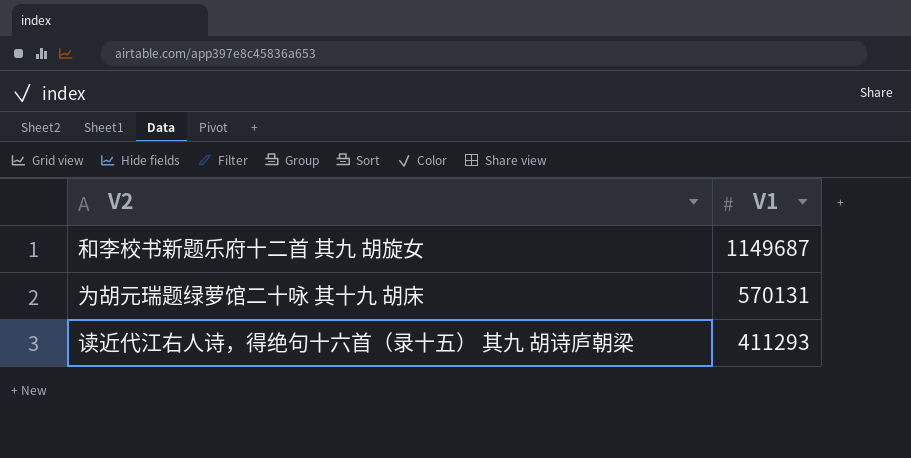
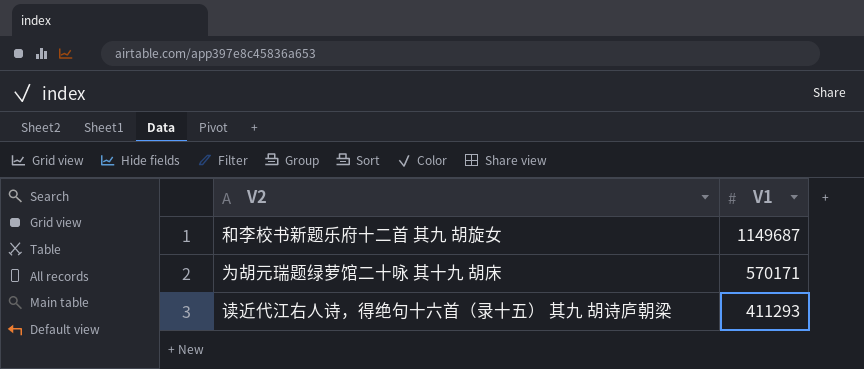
为胡元瑞题绿萝馆二十咏 其十九 胡床 | V1: 570131 -> 570171

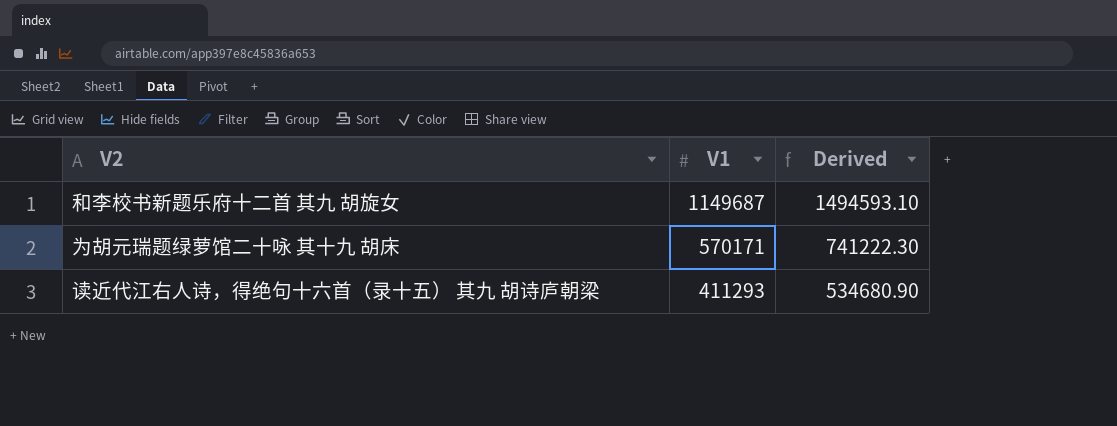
column Derived | formula: none -> [V1] * 1.3

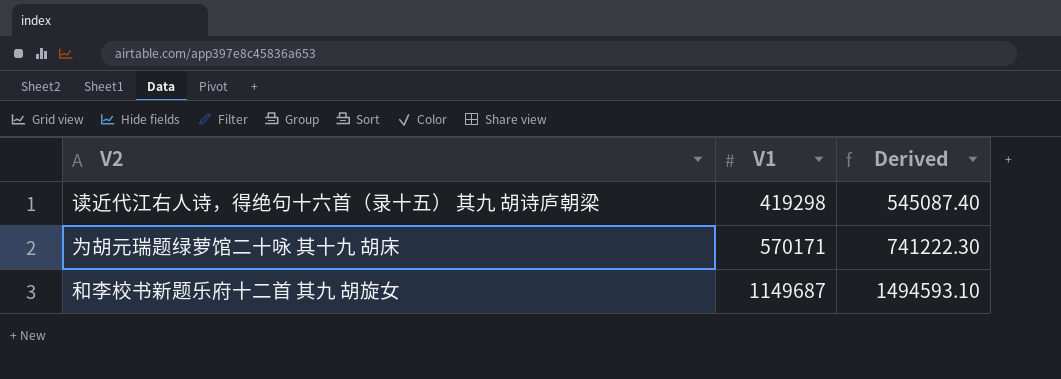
row order: V1 descending -> V1 ascending
读近代江右人诗，得绝句十六首（录十五） 其九 胡诗庐朝梁 | V1: 411293 -> 419298
读近代江右人诗，得绝句十六首（录十五） 其九 胡诗庐朝梁 | Derived: 534680.90 -> 545087.40

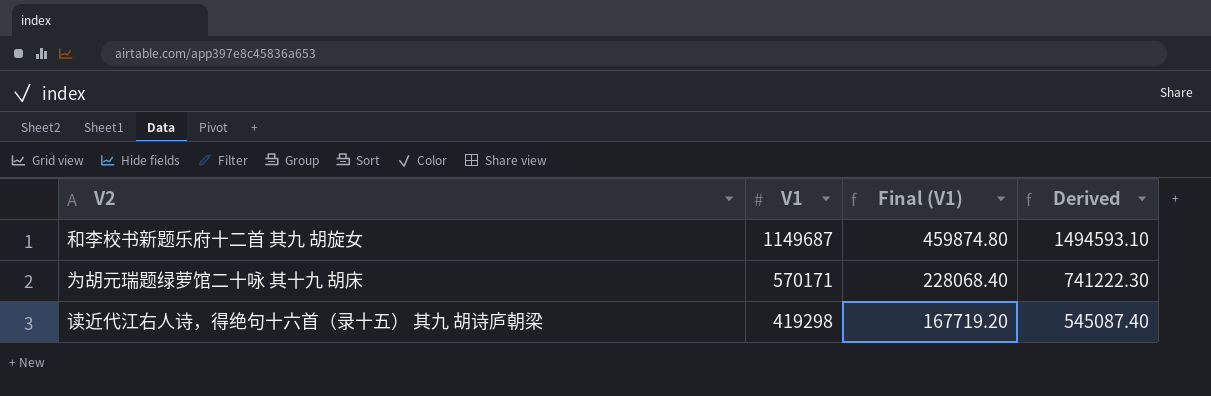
row order: V1 ascending -> V1 descending
column Final (V1) | formula: none -> [V1] * 0.4

